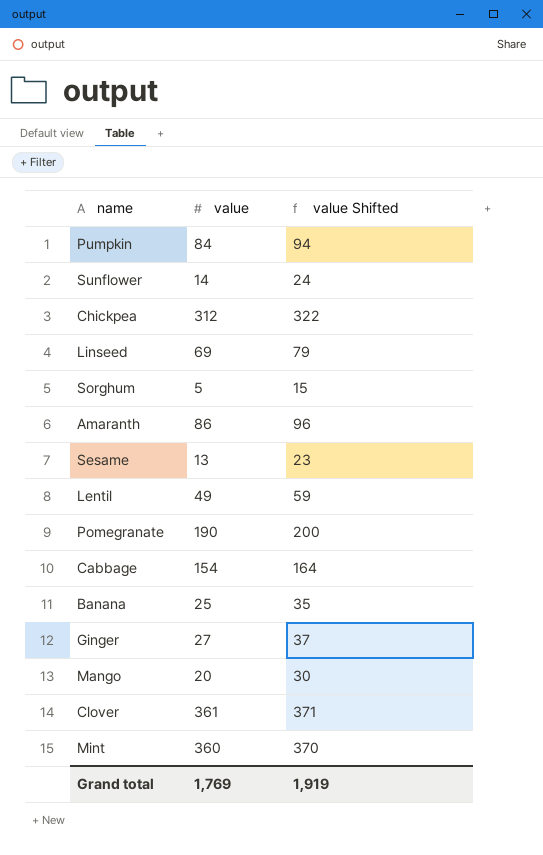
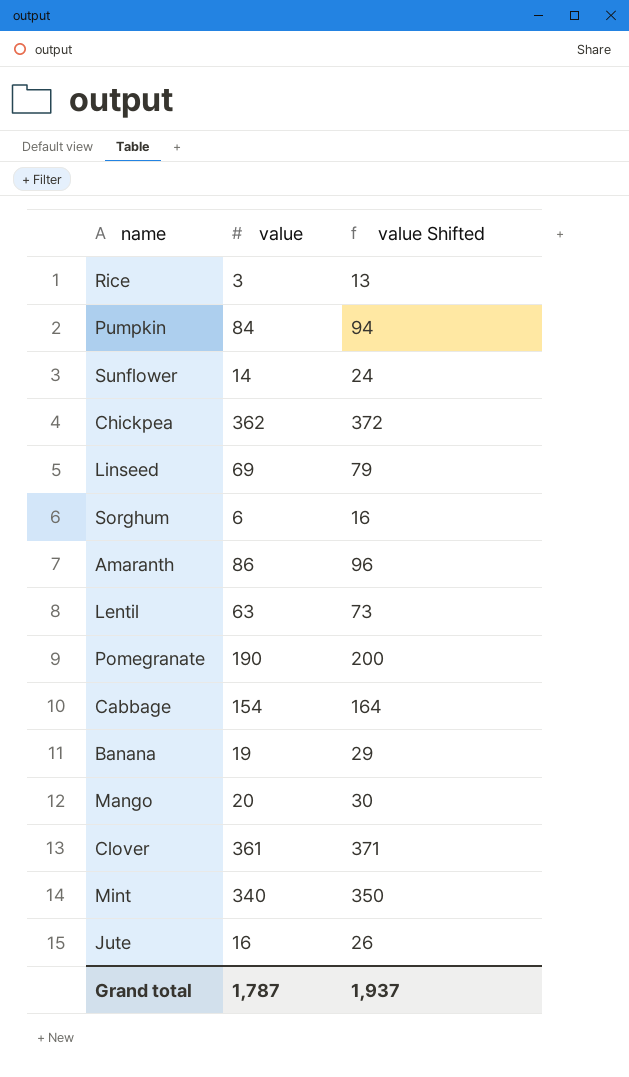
row Sesame: 13 | 23 -> none
row Ginger: 27 | 37 -> none
row Rice: none -> 3 | 13
Chickpea | value: 312 -> 362
Chickpea | value Shifted: 322 -> 372
Sorghum | value: 5 -> 6
Sorghum | value Shifted: 15 -> 16
Lentil | value: 49 -> 63
Lentil | value Shifted: 59 -> 73
Banana | value: 25 -> 19
Banana | value Shifted: 35 -> 29
Mint | value: 360 -> 340
Mint | value Shifted: 370 -> 350
row Jute: none -> 16 | 26
Grand total | value: 1,769 -> 1,787
Grand total | value Shifted: 1,919 -> 1,937

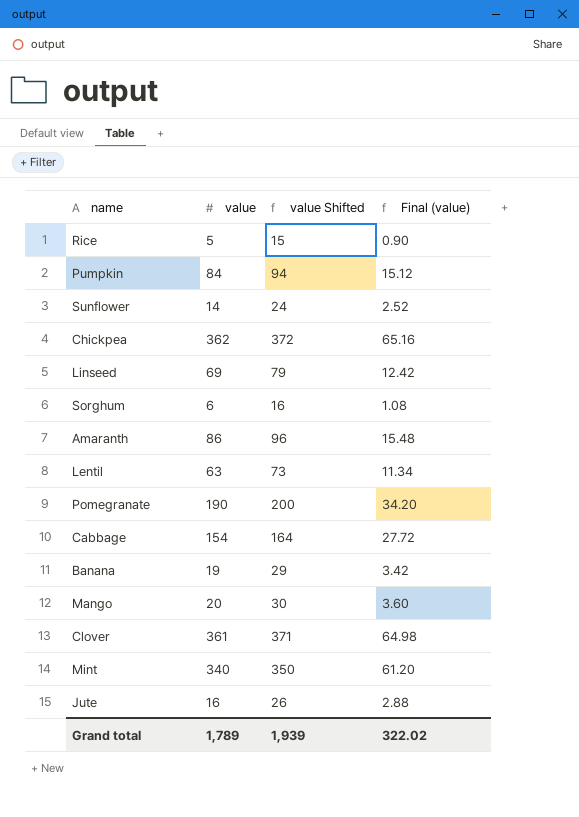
column Final (value) | formula: none -> [value] * 0.18
Rice | value: 3 -> 5
Rice | value Shifted: 13 -> 15
Grand total | value: 1,787 -> 1,789
Grand total | value Shifted: 1,937 -> 1,939

